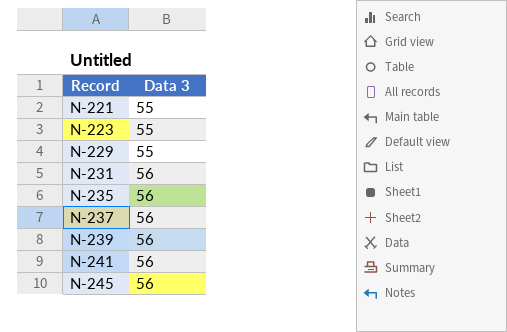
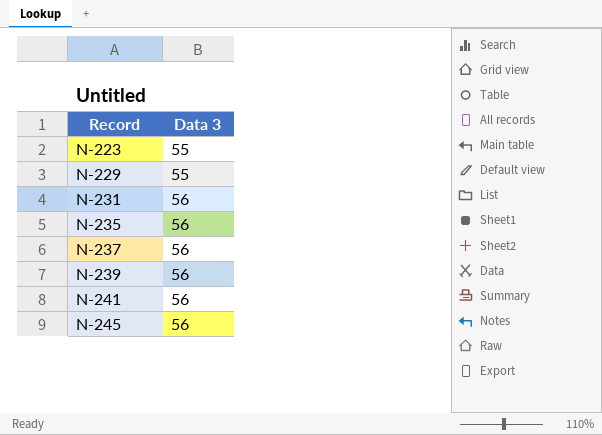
row N-221: 55 -> none

